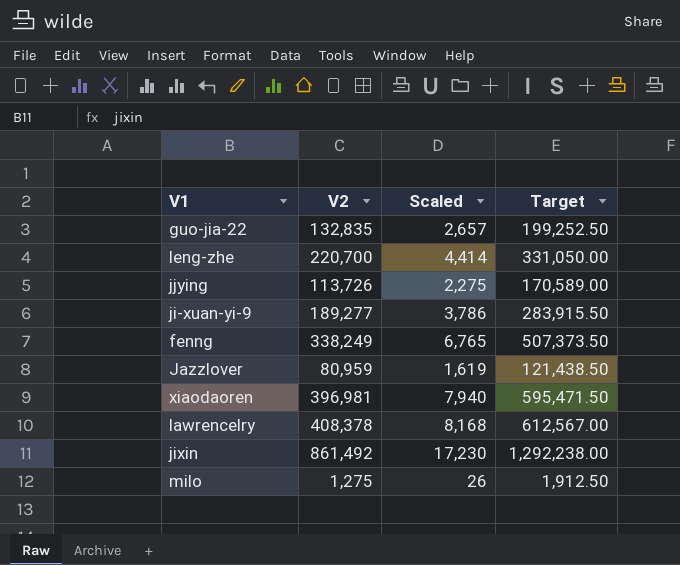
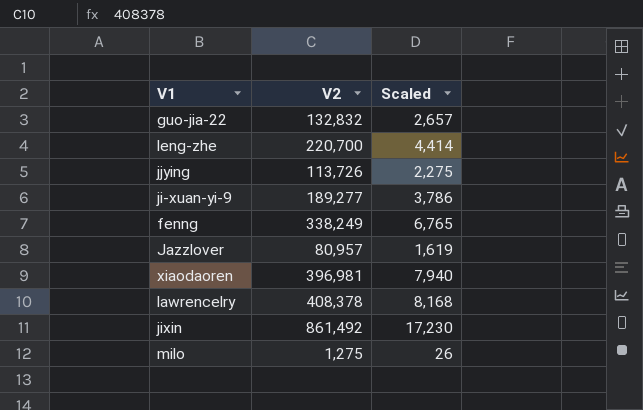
column Target | formula: [V2] * 1.5 -> none
guo-jia-22 | V2: 132,835 -> 132,832
Jazzlover | V2: 80,959 -> 80,957

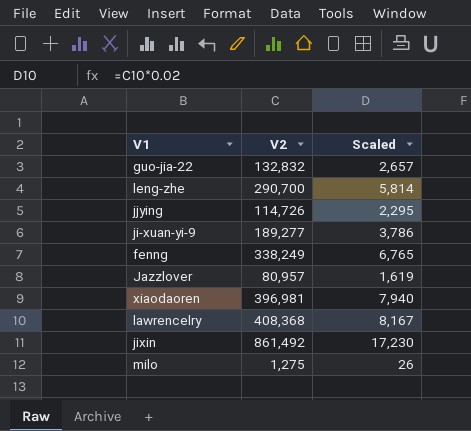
leng-zhe | V2: 220,700 -> 290,700
leng-zhe | Scaled: 4,414 -> 5,814
jjying | V2: 113,726 -> 114,726
jjying | Scaled: 2,275 -> 2,295
lawrencelry | V2: 408,378 -> 408,368
lawrencelry | Scaled: 8,168 -> 8,167

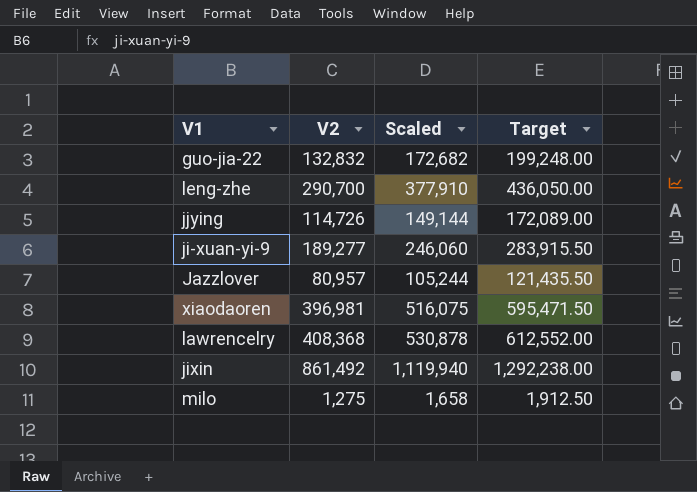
column Scaled | formula: [V2] * 0.02 -> [V2] * 1.3
column Target | formula: none -> [V2] * 1.5
row fenng: 338,249 | 6,765 -> none

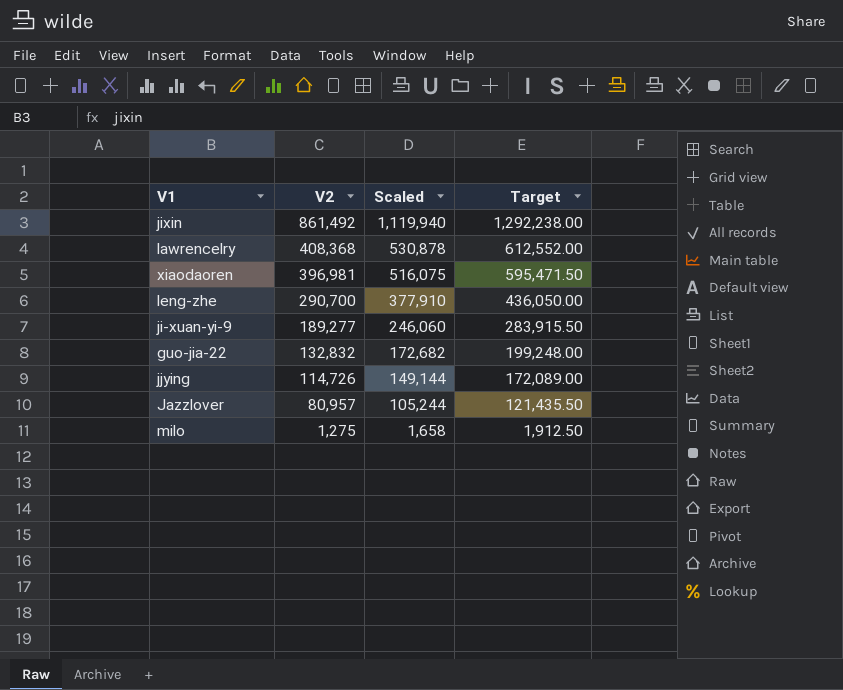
row order: none -> V2 descending

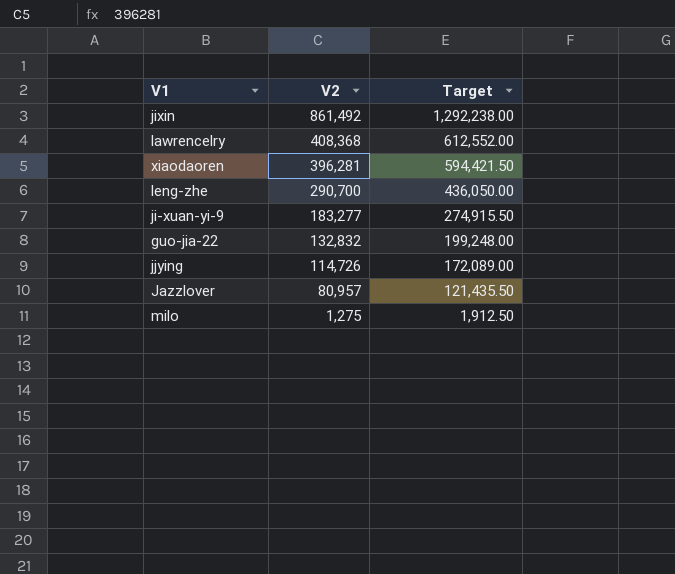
column Scaled | formula: [V2] * 1.3 -> none
xiaodaoren | V2: 396,981 -> 396,281
xiaodaoren | Target: 595,471.50 -> 594,421.50
ji-xuan-yi-9 | V2: 189,277 -> 183,277
ji-xuan-yi-9 | Target: 283,915.50 -> 274,915.50

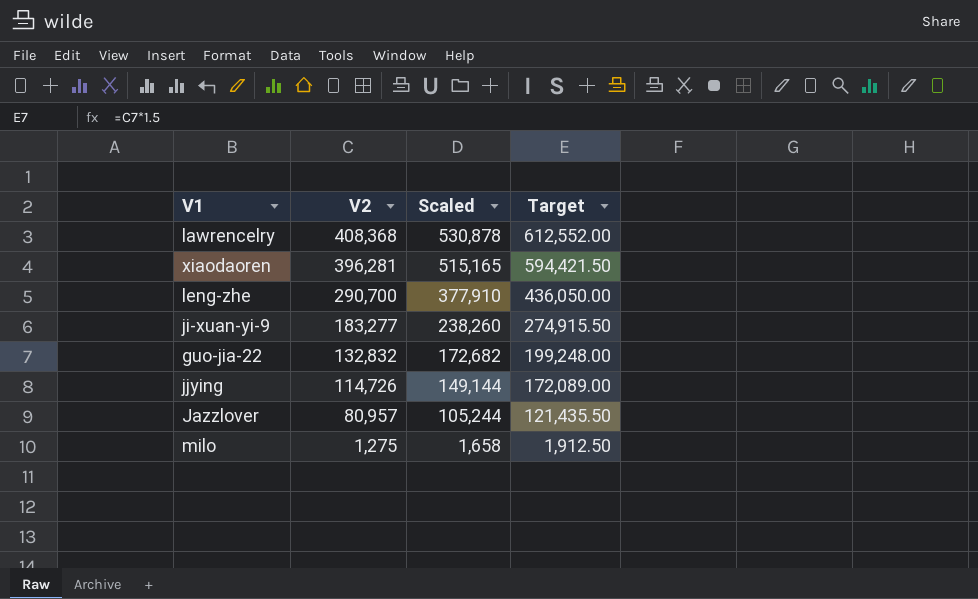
column Scaled | formula: none -> [V2] * 1.3
row jixin: 861,492 | 1,292,238.00 -> none

